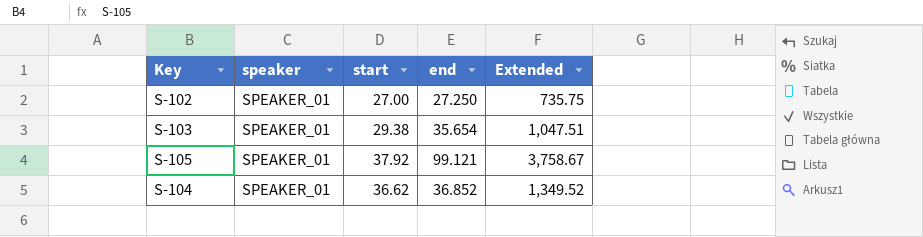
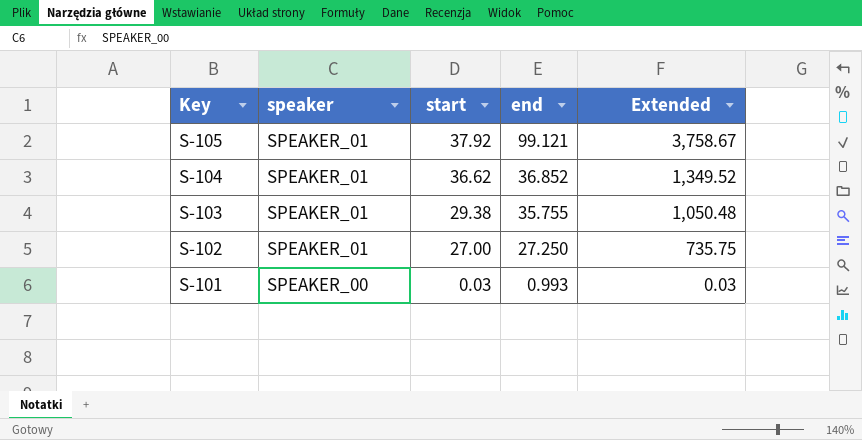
row order: none -> Key descending
S-103 | end: 35.654 -> 35.755
S-103 | Extended: 1,047.51 -> 1,050.48
row S-101: none -> SPEAKER_00 | 0.03 | 0.993 | 0.03

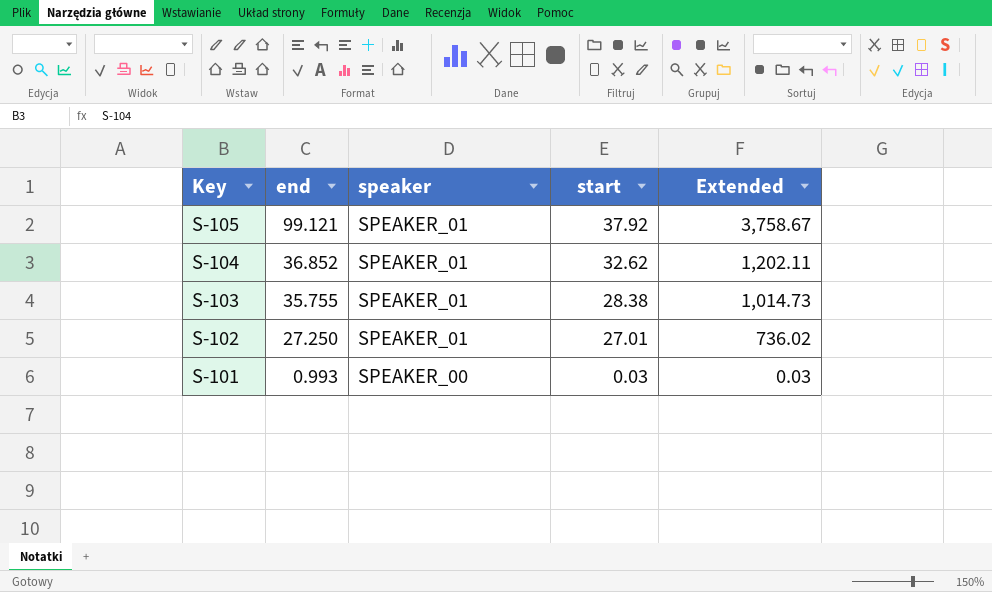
column end | position: 4 -> 2
S-104 | start: 36.62 -> 32.62
S-104 | Extended: 1,349.52 -> 1,202.11
S-103 | start: 29.38 -> 28.38
S-103 | Extended: 1,050.48 -> 1,014.73
S-102 | start: 27.00 -> 27.01
S-102 | Extended: 735.75 -> 736.02

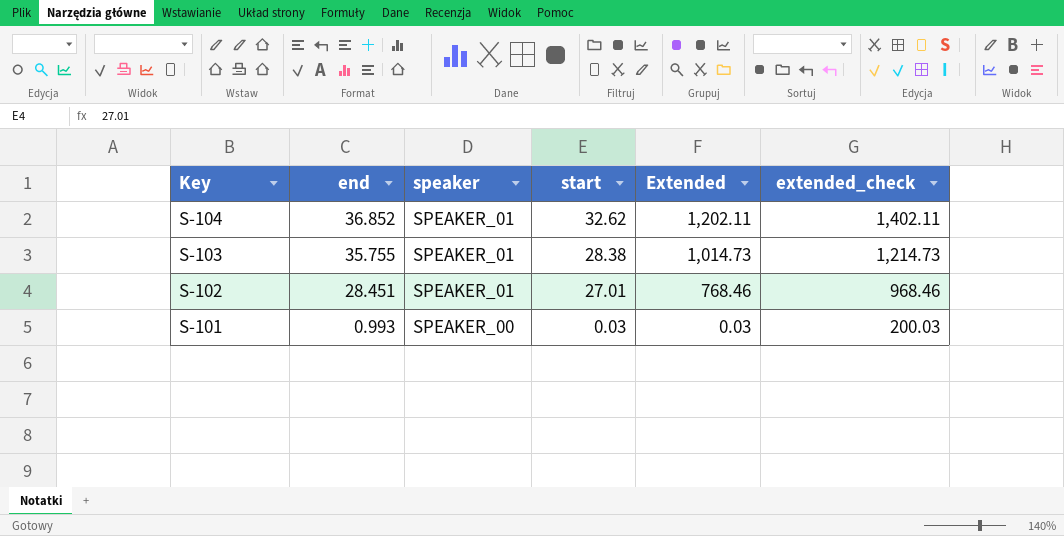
column extended_check | formula: none -> [Extended] + 200
row S-105: 99.121 | SPEAKER_01 | 37.92 | 3,758.67 -> none
S-102 | end: 27.250 -> 28.451
S-102 | Extended: 736.02 -> 768.46

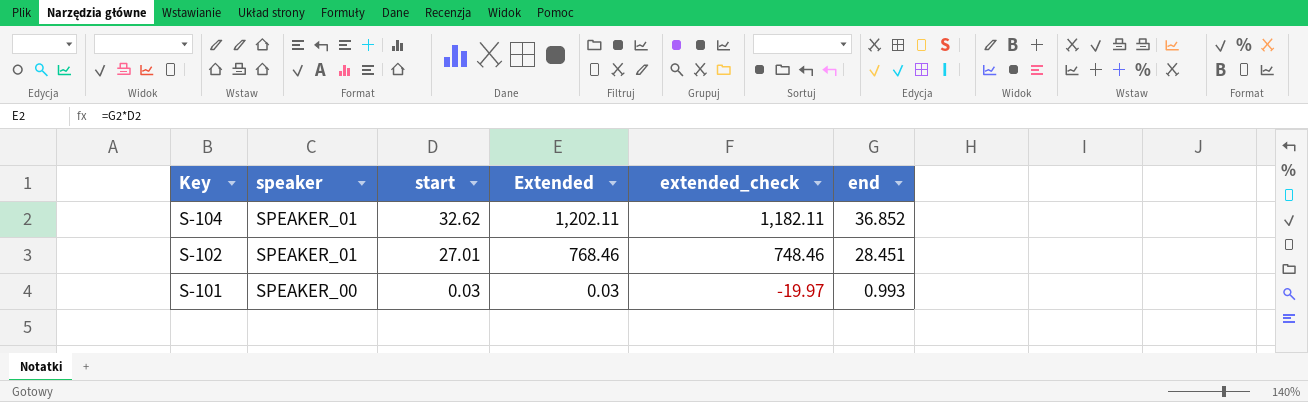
column extended_check | formula: [Extended] + 200 -> [Extended] - 20
column end | position: 2 -> 6
row S-103: 35.755 | SPEAKER_01 | 28.38 | 1,014.73 | 1,214.73 -> none

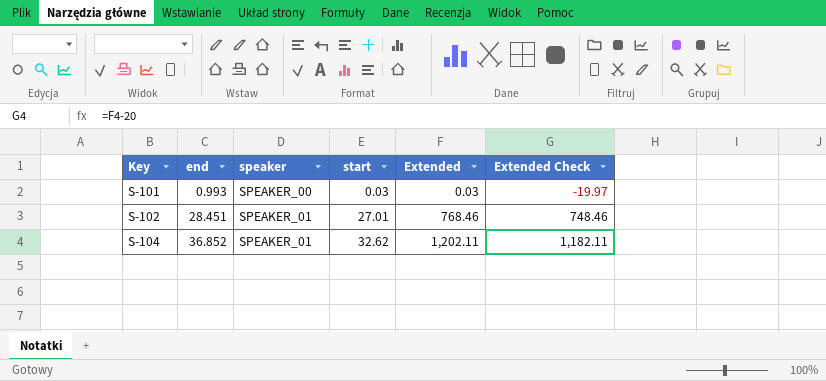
row order: Key descending -> Key ascending
column end | position: 6 -> 2
column name: extended_check -> Extended Check

